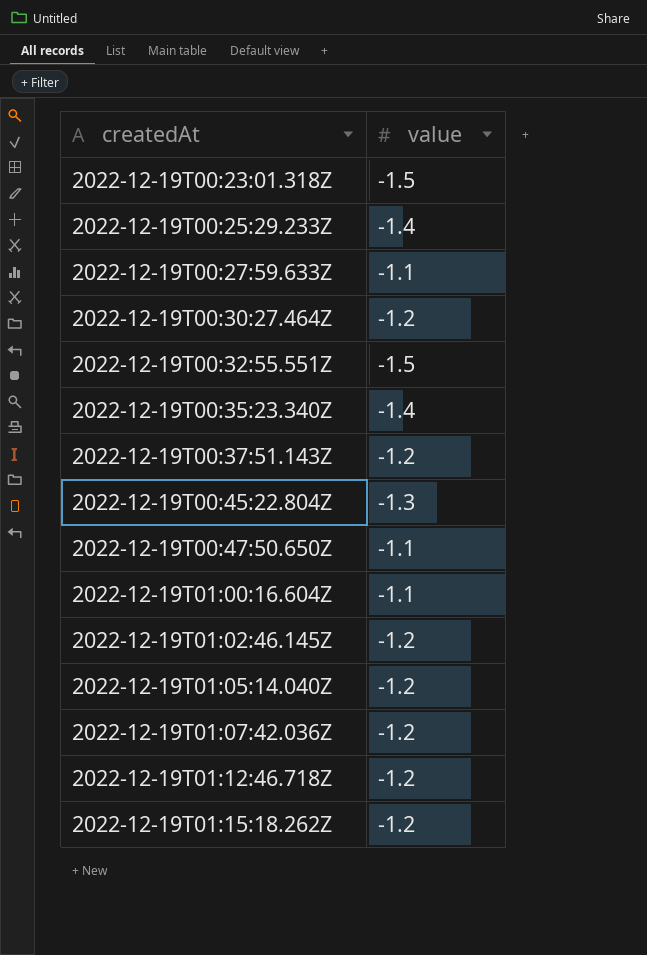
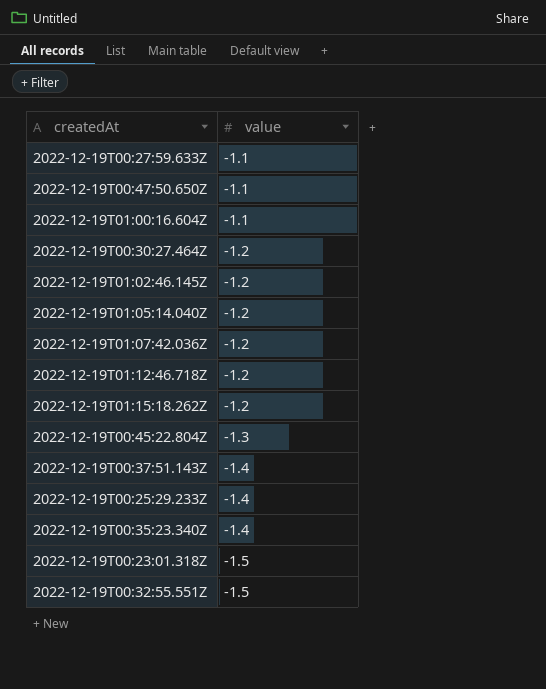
row order: createdAt ascending -> value descending
2022-12-19T00:37:51.143Z | value: -1.2 -> -1.4

